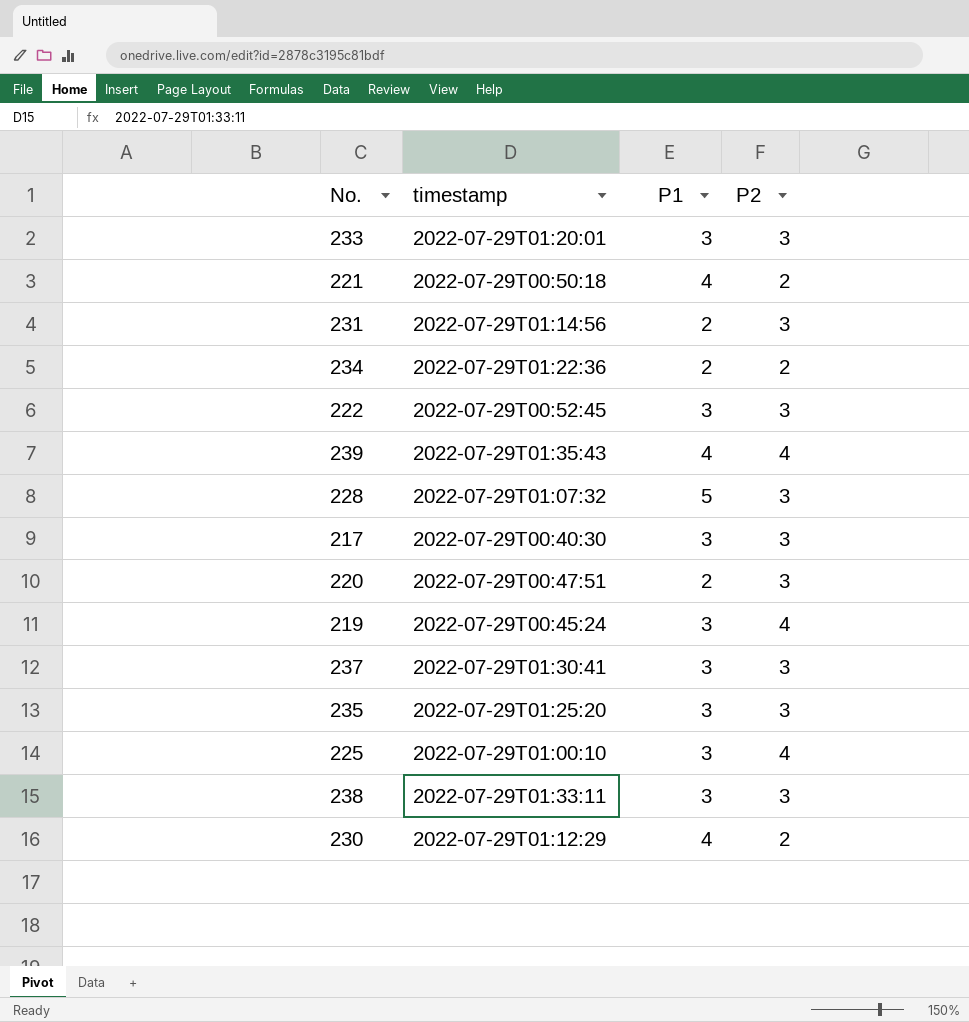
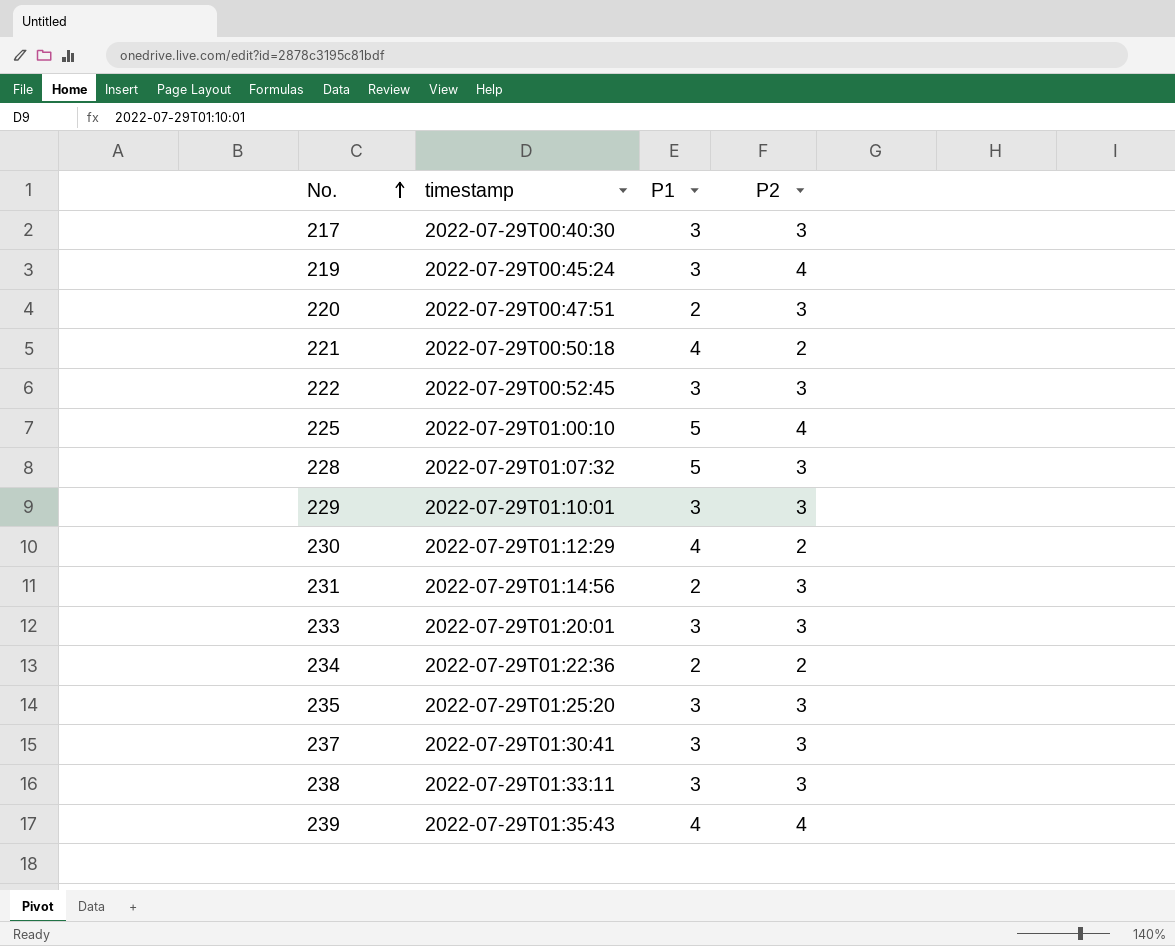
row order: none -> No. ascending
225 | P1: 3 -> 5
row 229: none -> 2022-07-29T01:10:01 | 3 | 3

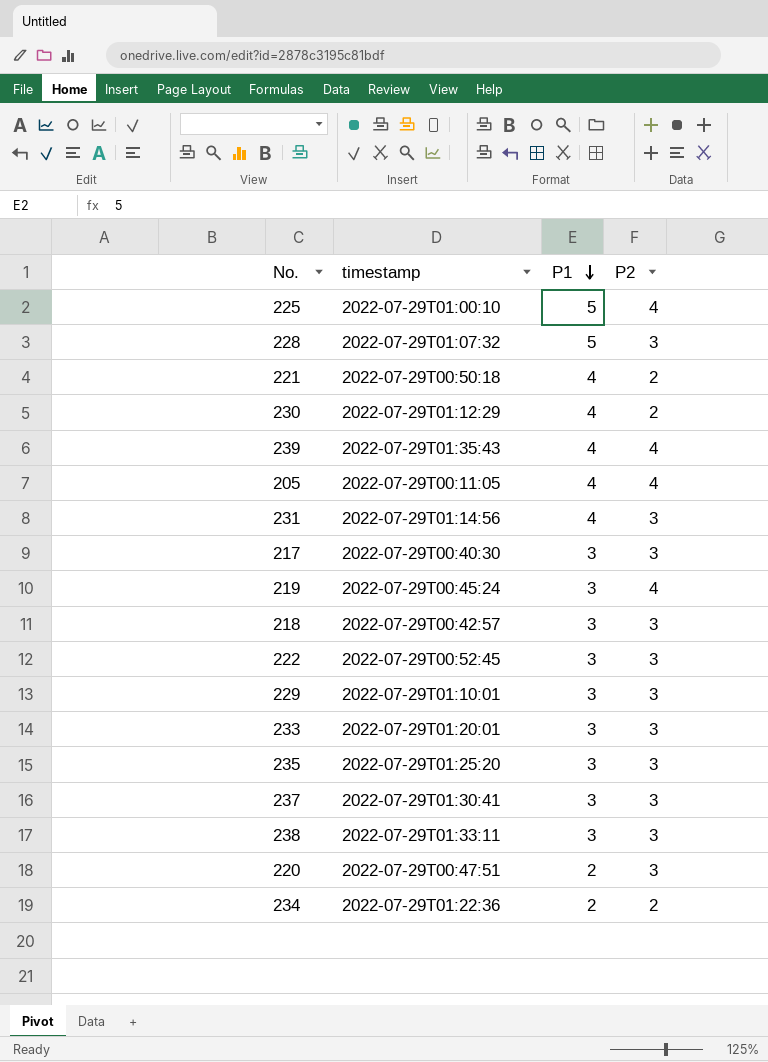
row order: No. ascending -> P1 descending
row 205: none -> 2022-07-29T00:11:05 | 4 | 4
231 | P1: 2 -> 4
row 218: none -> 2022-07-29T00:42:57 | 3 | 3

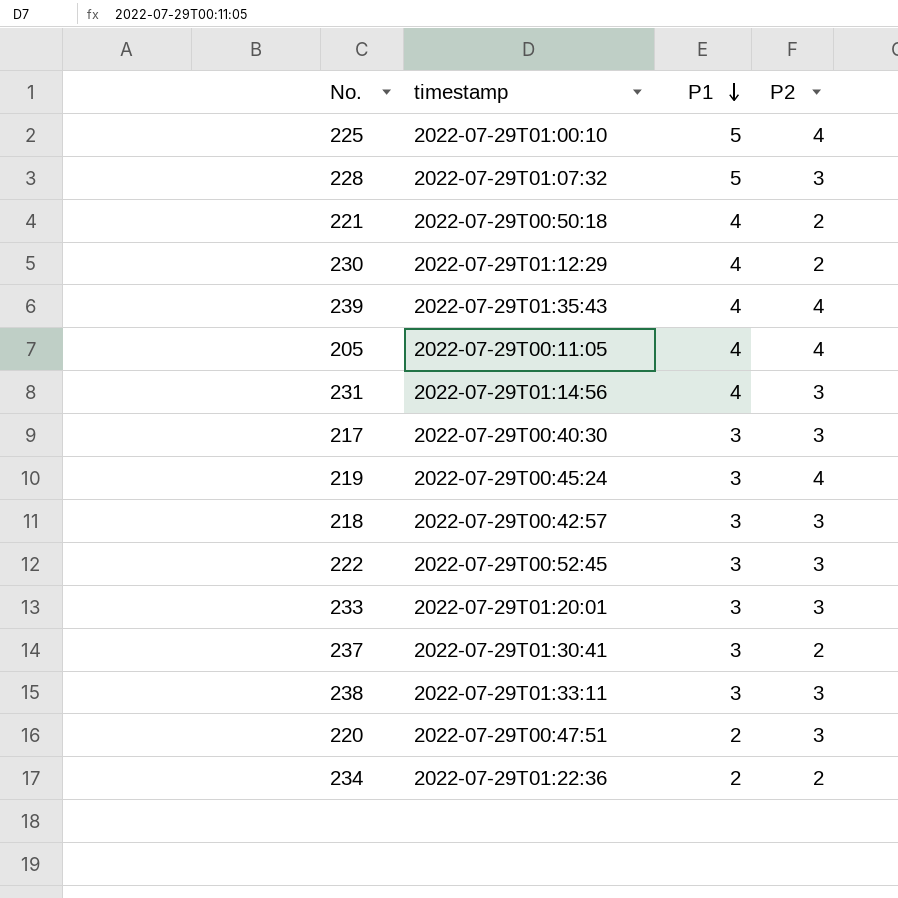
row 229: 2022-07-29T01:10:01 | 3 | 3 -> none
row 235: 2022-07-29T01:25:20 | 3 | 3 -> none
237 | P2: 3 -> 2

